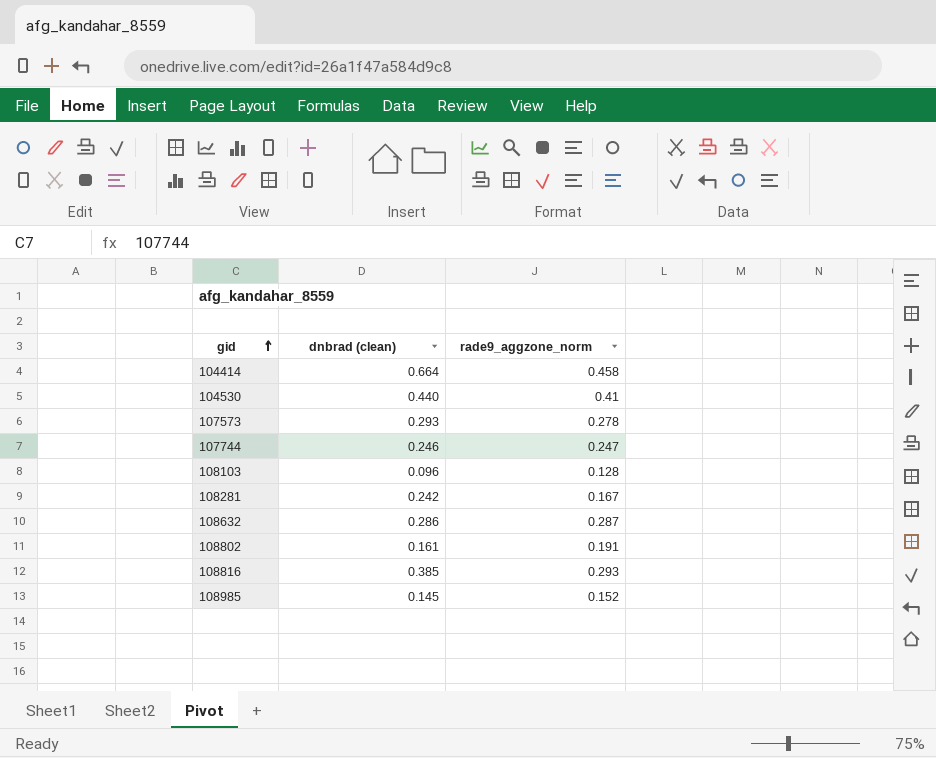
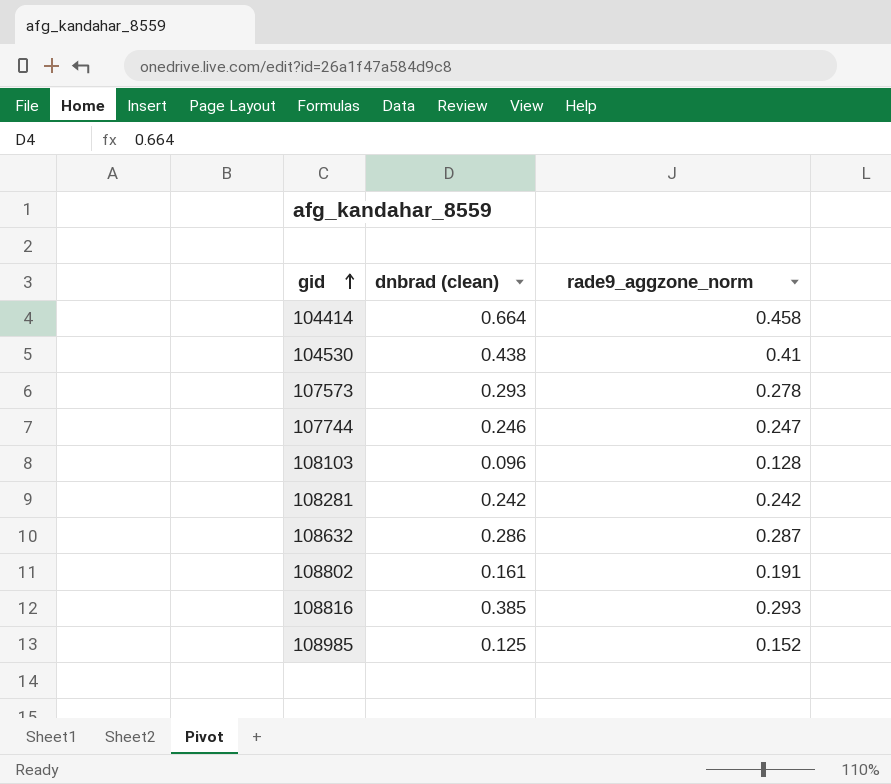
104530 | dnbrad (clean): 0.440 -> 0.438
108281 | rade9_aggzone_norm: 0.167 -> 0.242
108985 | dnbrad (clean): 0.145 -> 0.125

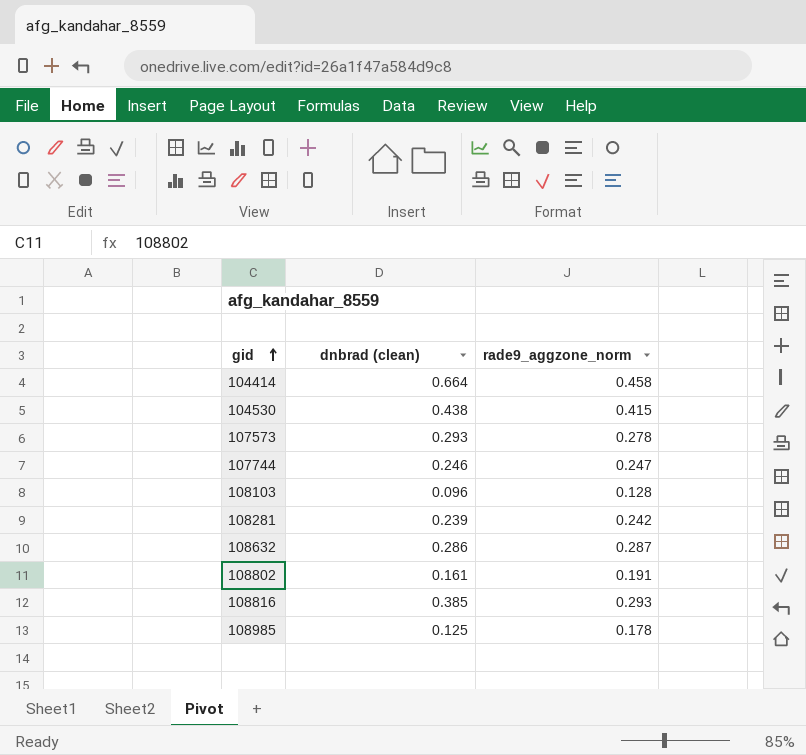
104530 | rade9_aggzone_norm: 0.41 -> 0.415
108281 | dnbrad (clean): 0.242 -> 0.239
108985 | rade9_aggzone_norm: 0.152 -> 0.178

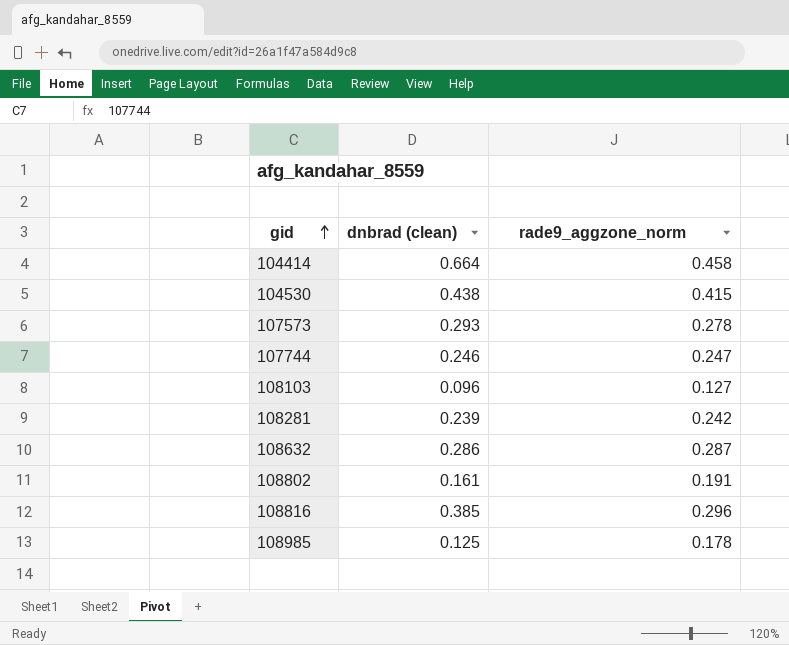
108103 | rade9_aggzone_norm: 0.128 -> 0.127
108816 | rade9_aggzone_norm: 0.293 -> 0.296

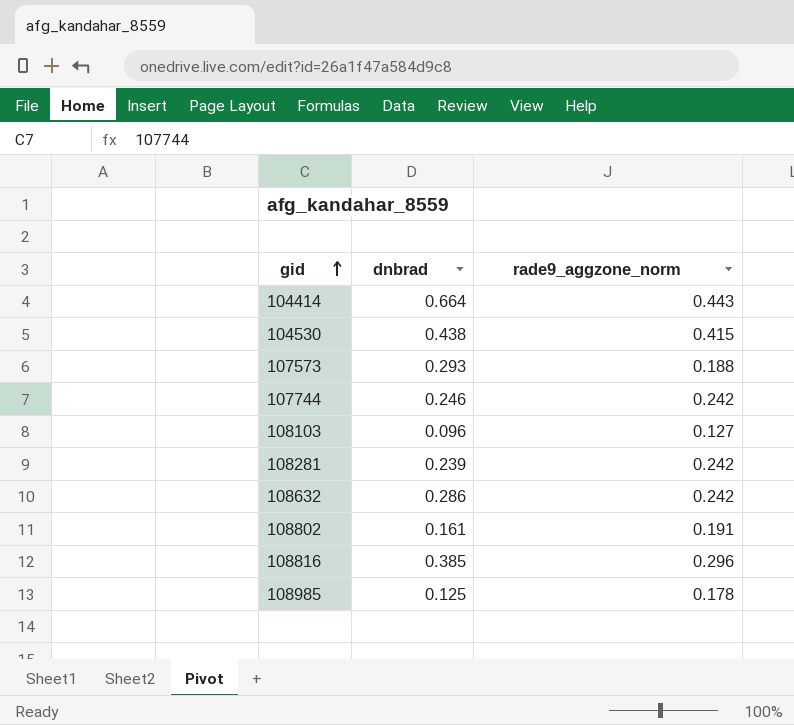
column name: dnbrad (clean) -> dnbrad
104414 | rade9_aggzone_norm: 0.458 -> 0.443
107573 | rade9_aggzone_norm: 0.278 -> 0.188
107744 | rade9_aggzone_norm: 0.247 -> 0.242
108632 | rade9_aggzone_norm: 0.287 -> 0.242

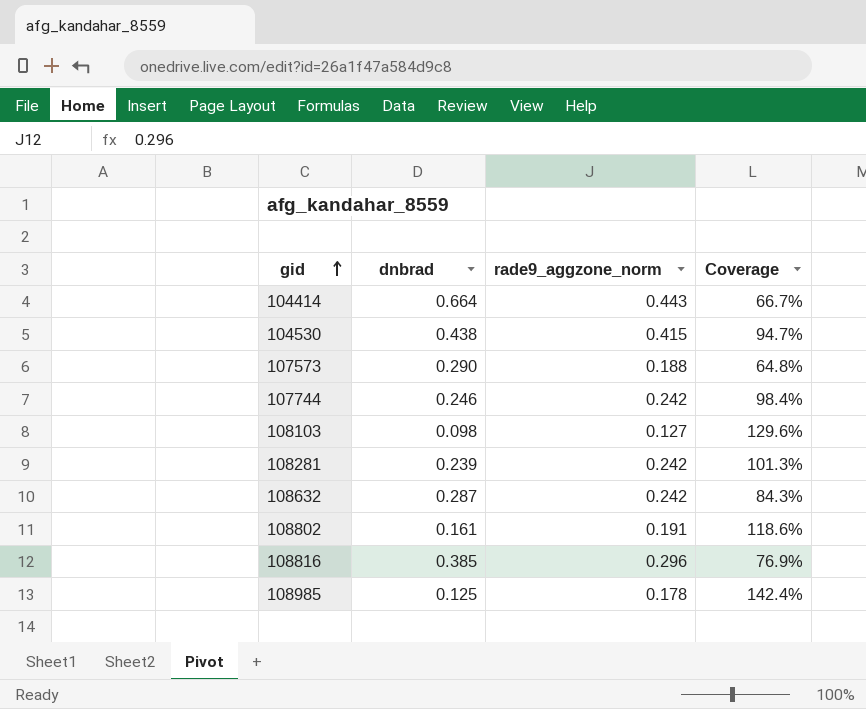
column Coverage | formula: none -> [rade9_aggzone_norm] / [dnbrad]
107573 | dnbrad: 0.293 -> 0.290
108103 | dnbrad: 0.096 -> 0.098
108632 | dnbrad: 0.286 -> 0.287

